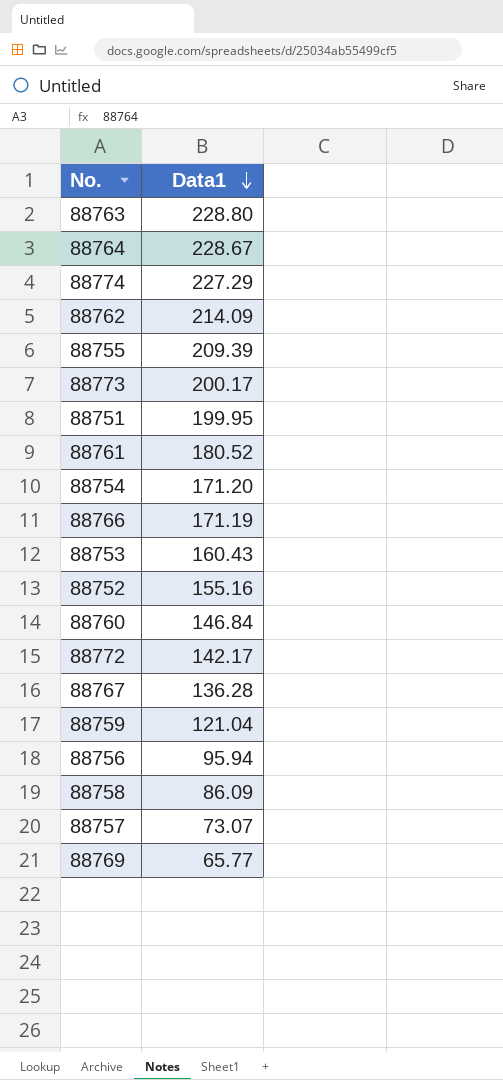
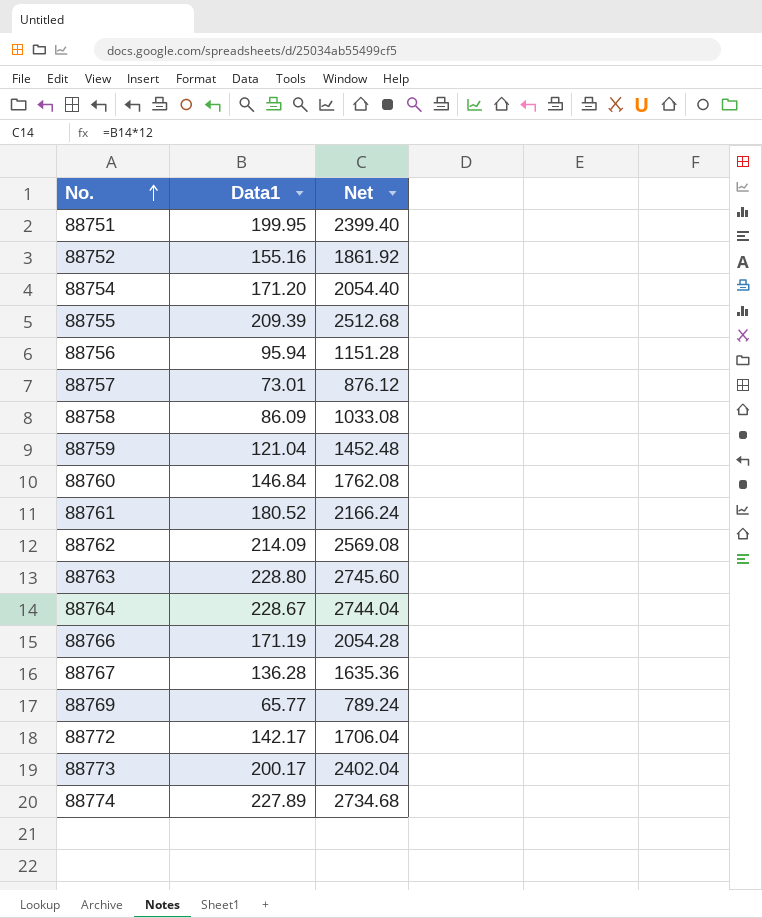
row order: Data1 descending -> No. ascending
column Net | formula: none -> [Data1] * 12
row 88753: 160.43 -> none
88757 | Data1: 73.07 -> 73.01
88774 | Data1: 227.29 -> 227.89

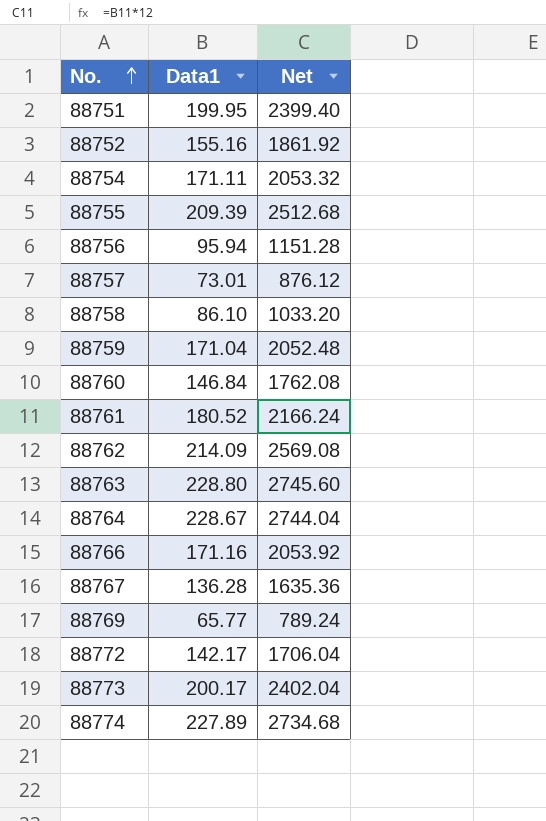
88754 | Data1: 171.20 -> 171.11
88754 | Net: 2054.40 -> 2053.32
88758 | Data1: 86.09 -> 86.10
88758 | Net: 1033.08 -> 1033.20
88759 | Data1: 121.04 -> 171.04
88759 | Net: 1452.48 -> 2052.48
88766 | Data1: 171.19 -> 171.16
88766 | Net: 2054.28 -> 2053.92

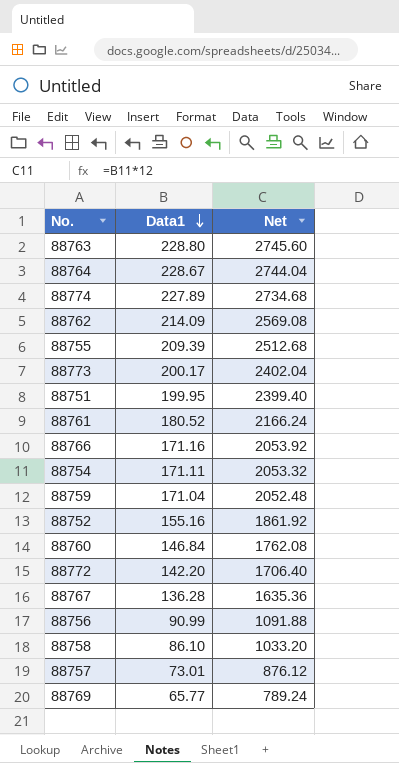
row order: No. ascending -> Data1 descending
88772 | Data1: 142.17 -> 142.20
88772 | Net: 1706.04 -> 1706.40
88756 | Data1: 95.94 -> 90.99
88756 | Net: 1151.28 -> 1091.88

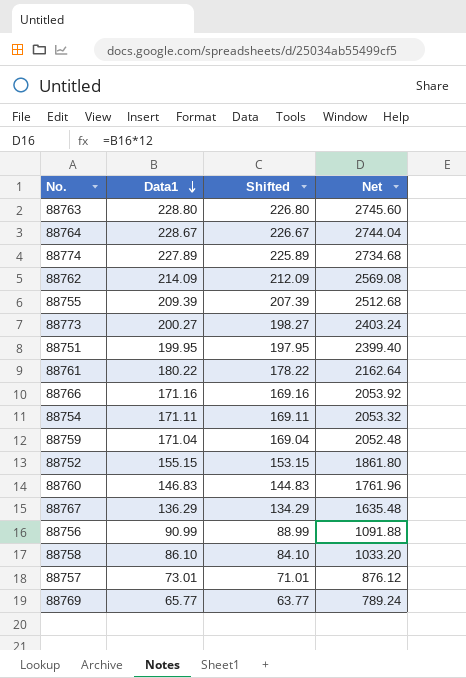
column Shifted | formula: none -> [Data1] - 2
row 88772: 142.20 | 1706.40 -> none
88773 | Data1: 200.17 -> 200.27
88773 | Net: 2402.04 -> 2403.24
88761 | Data1: 180.52 -> 180.22
88761 | Net: 2166.24 -> 2162.64
88752 | Data1: 155.16 -> 155.15
88752 | Net: 1861.92 -> 1861.80
88760 | Data1: 146.84 -> 146.83
88760 | Net: 1762.08 -> 1761.96
88767 | Data1: 136.28 -> 136.29
88767 | Net: 1635.36 -> 1635.48

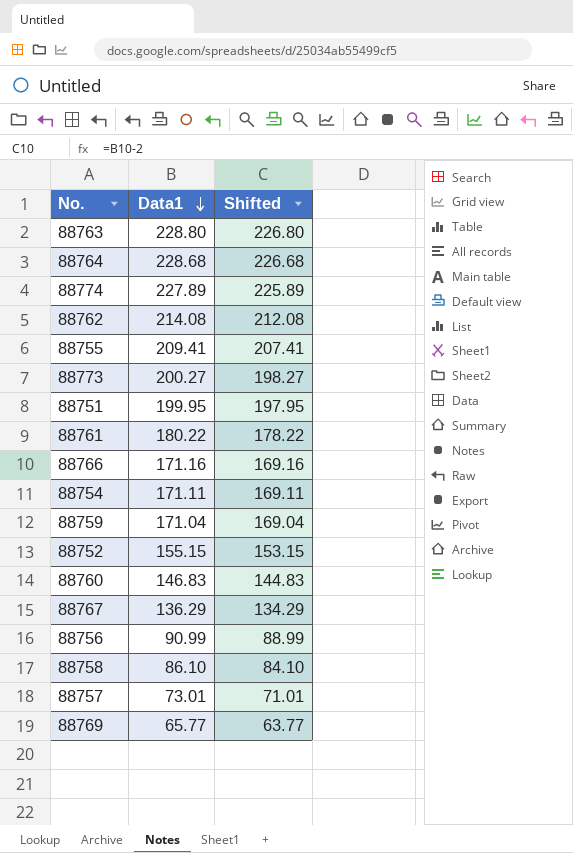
column Net | formula: [Data1] * 12 -> none
88764 | Data1: 228.67 -> 228.68
88764 | Shifted: 226.67 -> 226.68
88762 | Data1: 214.09 -> 214.08
88762 | Shifted: 212.09 -> 212.08
88755 | Data1: 209.39 -> 209.41
88755 | Shifted: 207.39 -> 207.41

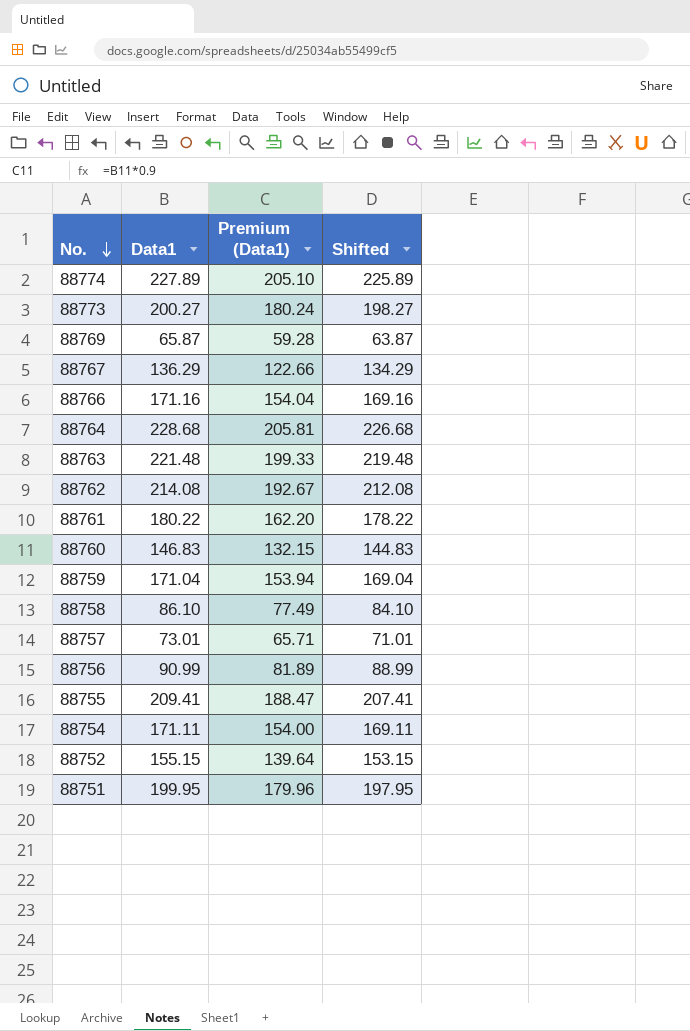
row order: Data1 descending -> No. descending
column Premium (Data1) | formula: none -> [Data1] * 0.9
88769 | Data1: 65.77 -> 65.87
88769 | Shifted: 63.77 -> 63.87
88763 | Data1: 228.80 -> 221.48
88763 | Shifted: 226.80 -> 219.48

